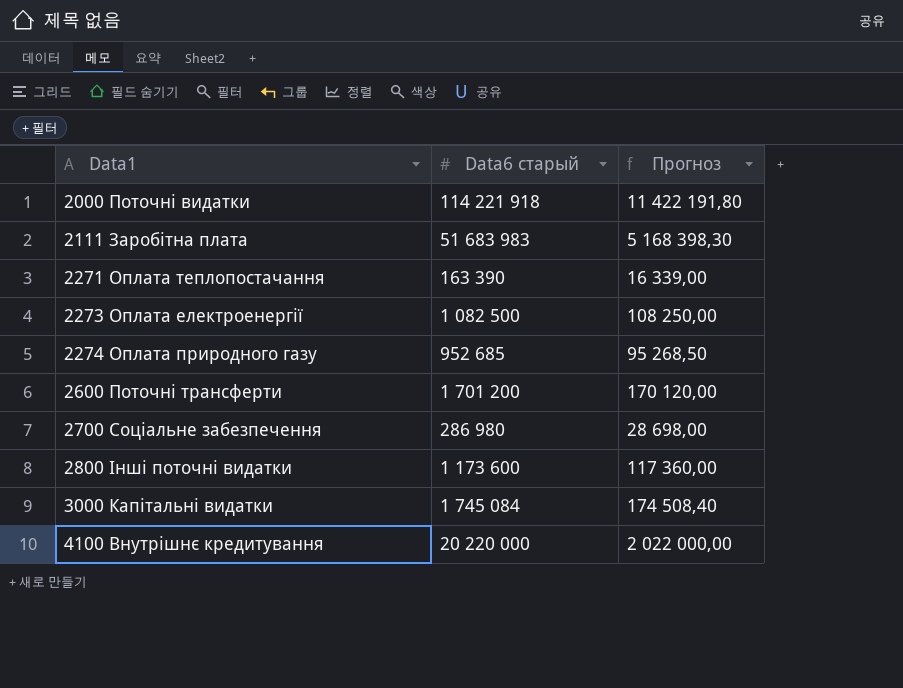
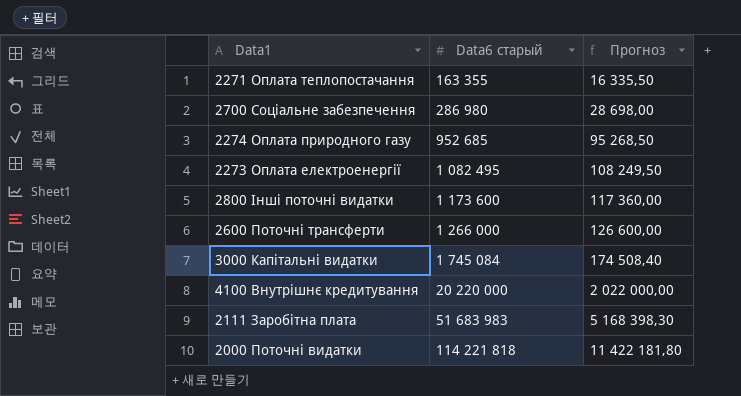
row order: Data1 ascending -> Data6 старый ascending
2271 Оплата теплопостачання | Data6 старый: 163 390 -> 163 355
2271 Оплата теплопостачання | Прогноз: 16 339,00 -> 16 335,50
2273 Оплата електроенергії | Data6 старый: 1 082 500 -> 1 082 495
2273 Оплата електроенергії | Прогноз: 108 250,00 -> 108 249,50
2600 Поточні трансферти | Data6 старый: 1 701 200 -> 1 266 000
2600 Поточні трансферти | Прогноз: 170 120,00 -> 126 600,00
2000 Поточні видатки | Data6 старый: 114 221 918 -> 114 221 818
2000 Поточні видатки | Прогноз: 11 422 191,80 -> 11 422 181,80

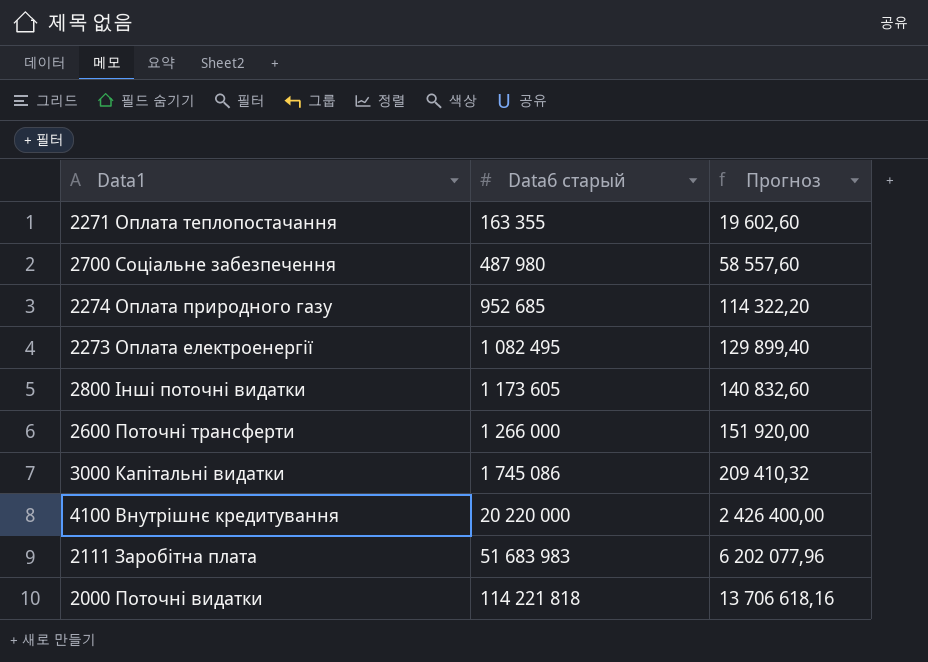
column Прогноз | formula: [Data6 старый] * 0,1 -> [Data6 старый] * 0,12
2700 Соціальне забезпечення | Data6 старый: 286 980 -> 487 980
2800 Інші поточні видатки | Data6 старый: 1 173 600 -> 1 173 605
3000 Капітальні видатки | Data6 старый: 1 745 084 -> 1 745 086

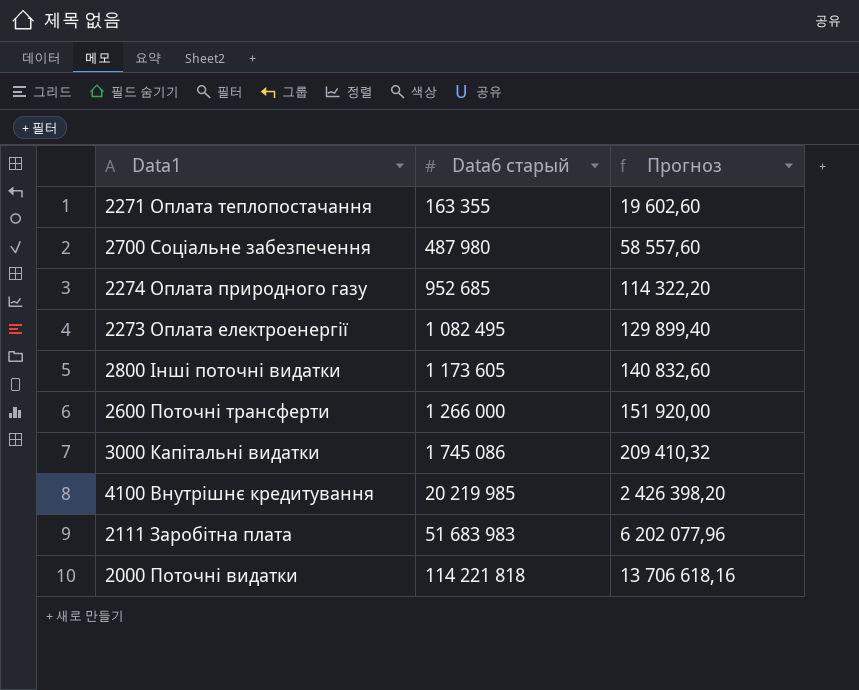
4100 Внутрішнє кредитування | Data6 старый: 20 220 000 -> 20 219 985
4100 Внутрішнє кредитування | Прогноз: 2 426 400,00 -> 2 426 398,20

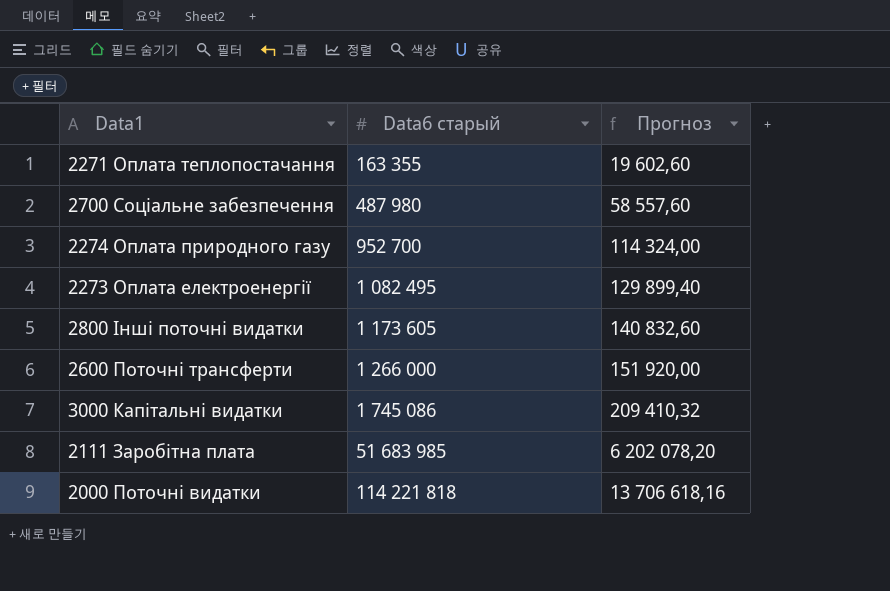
row 4100 Внутрішнє кредитування: 20 219 985 | 2 426 398,20 -> none
2274 Оплата природного газу | Data6 старый: 952 685 -> 952 700
2274 Оплата природного газу | Прогноз: 114 322,20 -> 114 324,00
2111 Заробітна плата | Data6 старый: 51 683 983 -> 51 683 985
2111 Заробітна плата | Прогноз: 6 202 077,96 -> 6 202 078,20

